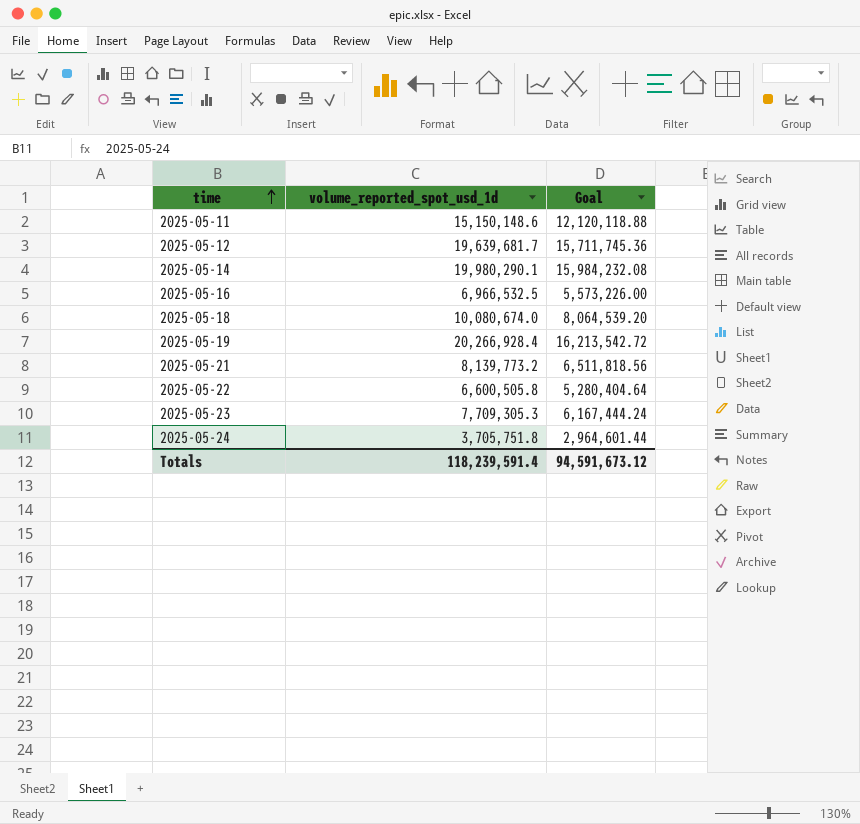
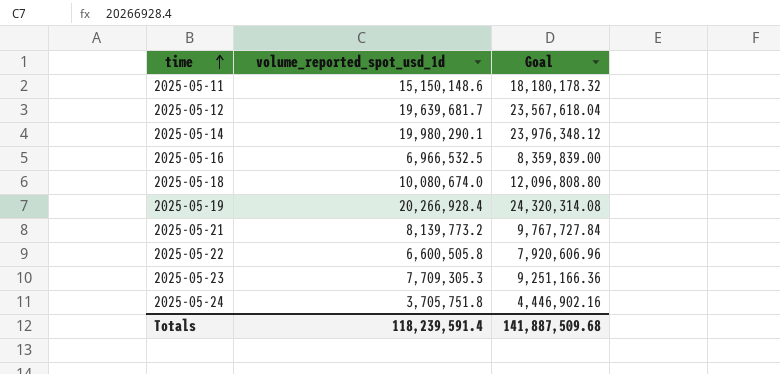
column Goal | formula: [volume_reported_spot_usd_1d] * 0.8 -> [volume_reported_spot_usd_1d] * 1.2
Totals | Goal: 94,591,673.12 -> 141,887,509.68

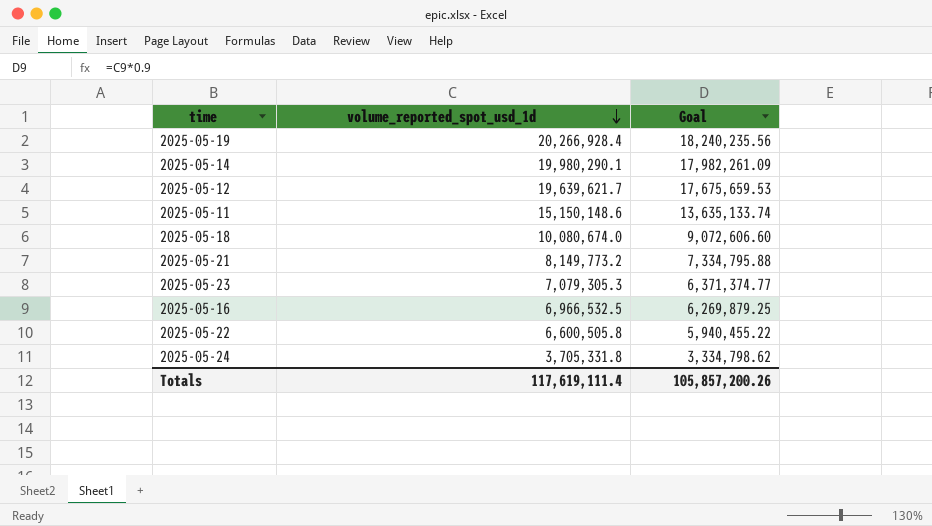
row order: time ascending -> volume_reported_spot_usd_1d descending
column Goal | formula: [volume_reported_spot_usd_1d] * 1.2 -> [volume_reported_spot_usd_1d] * 0.9
2025-05-12 | volume_reported_spot_usd_1d: 19,639,681.7 -> 19,639,621.7
2025-05-21 | volume_reported_spot_usd_1d: 8,139,773.2 -> 8,149,773.2
2025-05-23 | volume_reported_spot_usd_1d: 7,709,305.3 -> 7,079,305.3
2025-05-24 | volume_reported_spot_usd_1d: 3,705,751.8 -> 3,705,331.8
Totals | volume_reported_spot_usd_1d: 118,239,591.4 -> 117,619,111.4
Totals | Goal: 141,887,509.68 -> 105,857,200.26

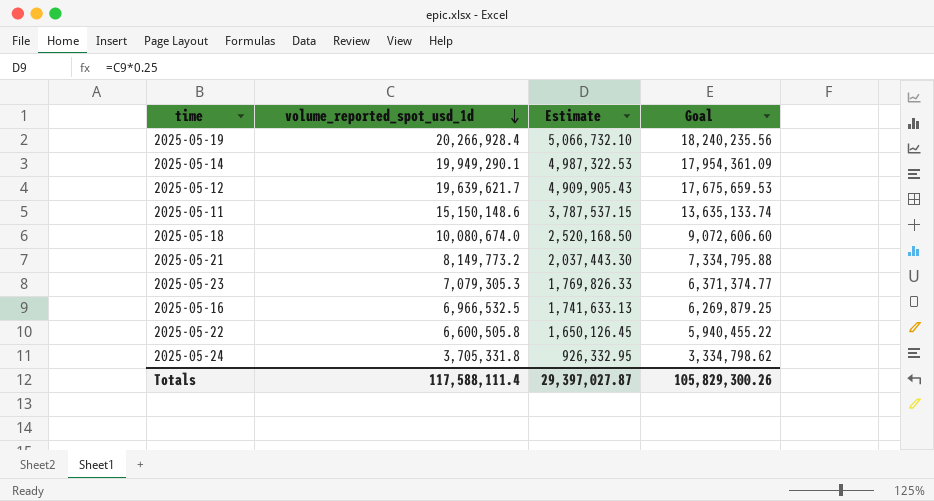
column Estimate | formula: none -> [volume_reported_spot_usd_1d] * 0.25
2025-05-14 | volume_reported_spot_usd_1d: 19,980,290.1 -> 19,949,290.1
2025-05-14 | Goal: 17,982,261.09 -> 17,954,361.09
Totals | volume_reported_spot_usd_1d: 117,619,111.4 -> 117,588,111.4
Totals | Goal: 105,857,200.26 -> 105,829,300.26

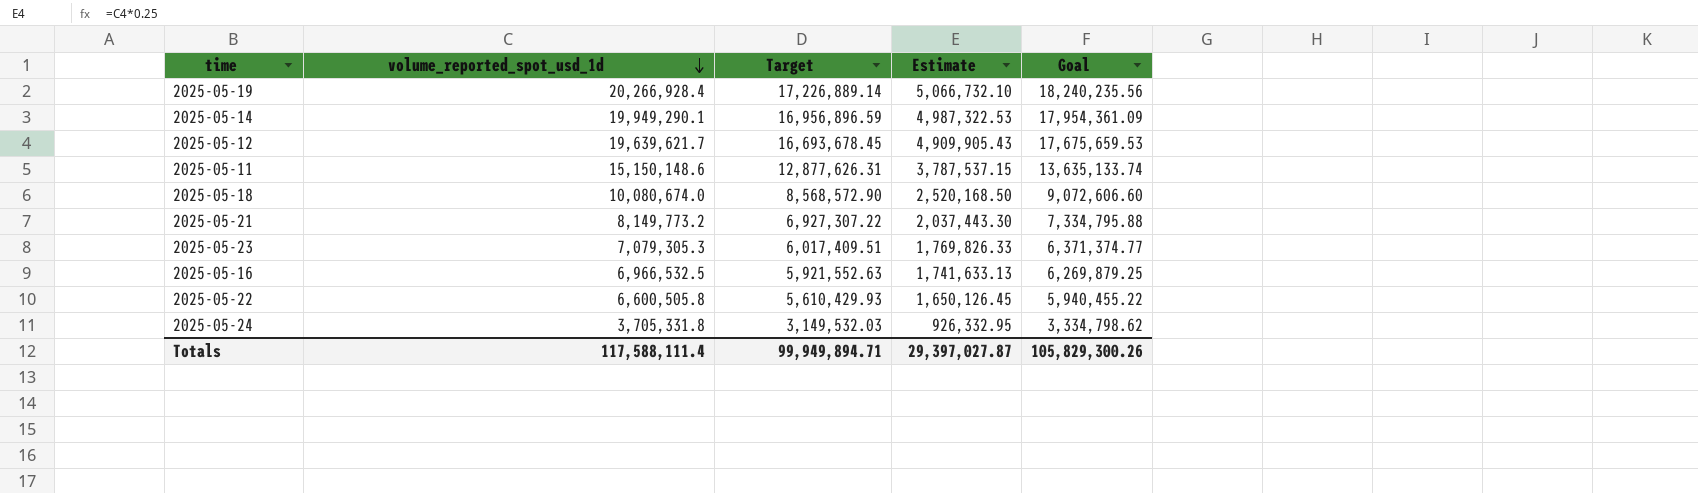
column Target | formula: none -> [volume_reported_spot_usd_1d] * 0.85

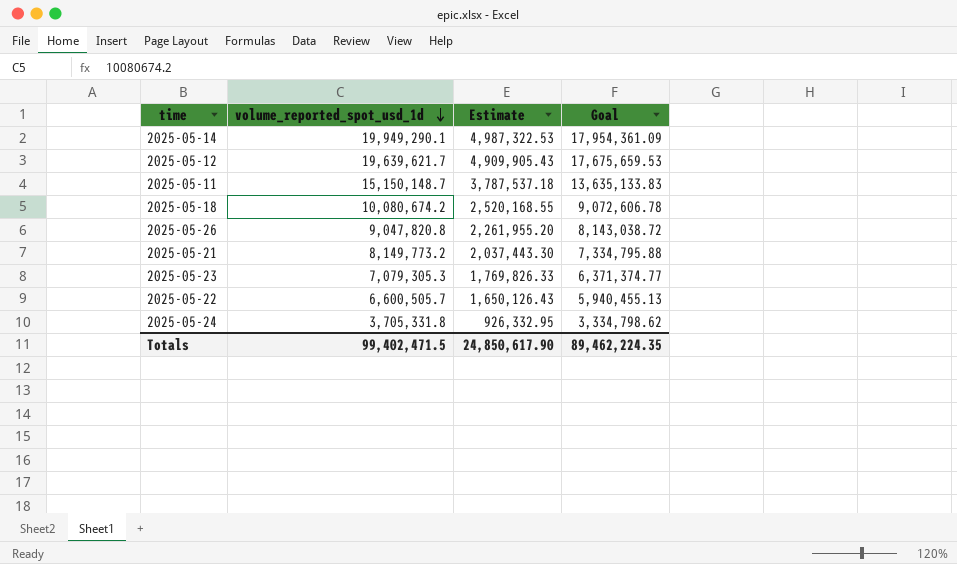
column Target | formula: [volume_reported_spot_usd_1d] * 0.85 -> none
row 2025-05-19: 20,266,928.4 | 17,226,889.14 | 5,066,732.10 | 18,240,235.56 -> none
row 2025-05-16: 6,966,532.5 | 5,921,552.63 | 1,741,633.13 | 6,269,879.25 -> none
2025-05-11 | volume_reported_spot_usd_1d: 15,150,148.6 -> 15,150,148.7
2025-05-11 | Estimate: 3,787,537.15 -> 3,787,537.18
2025-05-11 | Goal: 13,635,133.74 -> 13,635,133.83
2025-05-18 | volume_reported_spot_usd_1d: 10,080,674.0 -> 10,080,674.2
2025-05-18 | Estimate: 2,520,168.50 -> 2,520,168.55
2025-05-18 | Goal: 9,072,606.60 -> 9,072,606.78
row 2025-05-26: none -> 9,047,820.8 | 2,261,955.20 | 8,143,038.72
2025-05-22 | volume_reported_spot_usd_1d: 6,600,505.8 -> 6,600,505.7
2025-05-22 | Estimate: 1,650,126.45 -> 1,650,126.43
2025-05-22 | Goal: 5,940,455.22 -> 5,940,455.13
Totals | volume_reported_spot_usd_1d: 117,588,111.4 -> 99,402,471.5
Totals | Estimate: 29,397,027.87 -> 24,850,617.90
Totals | Goal: 105,829,300.26 -> 89,462,224.35

